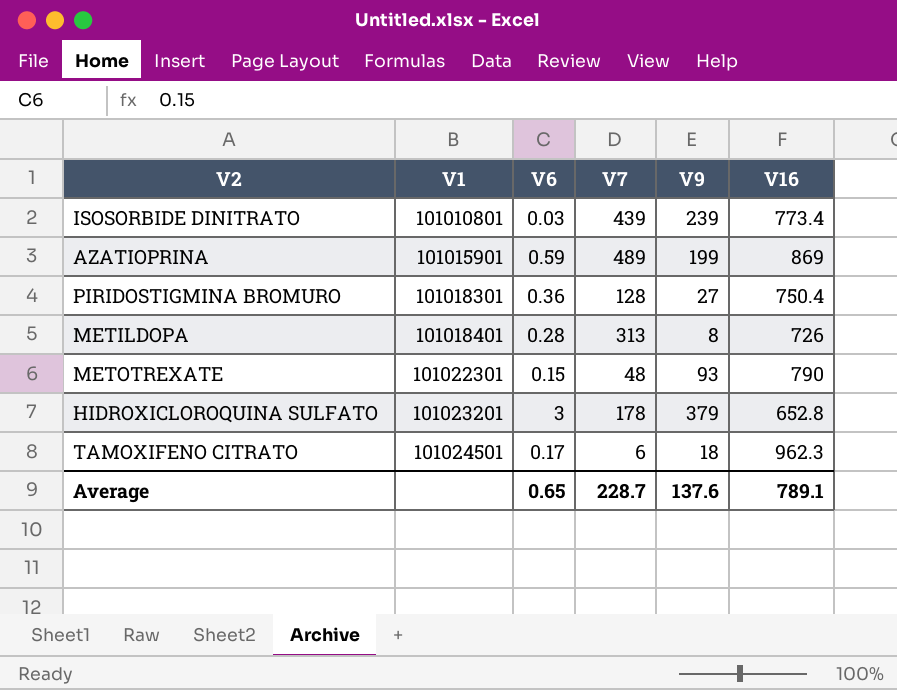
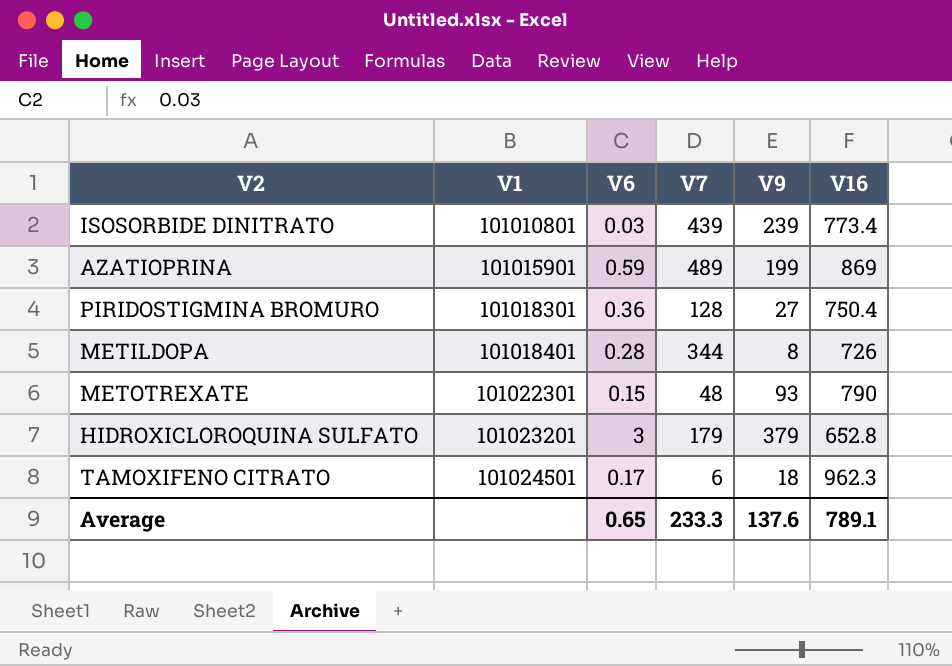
METILDOPA | V7: 313 -> 344
HIDROXICLOROQUINA SULFATO | V7: 178 -> 179
Average | V7: 228.7 -> 233.3

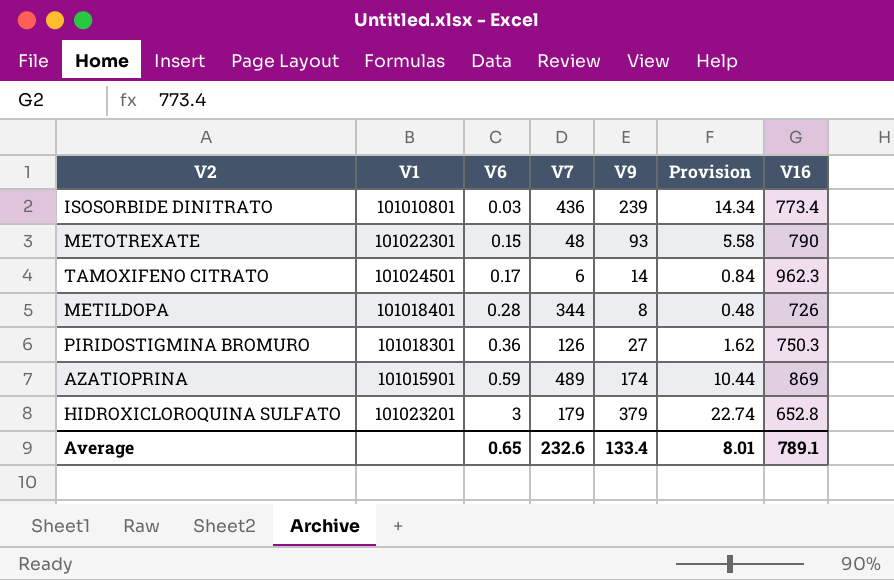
row order: V1 ascending -> V6 ascending
column Provision | formula: none -> [V9] * 0.06
ISOSORBIDE DINITRATO | V7: 439 -> 436
TAMOXIFENO CITRATO | V9: 18 -> 14
PIRIDOSTIGMINA BROMURO | V7: 128 -> 126
PIRIDOSTIGMINA BROMURO | V16: 750.4 -> 750.3
AZATIOPRINA | V9: 199 -> 174
Average | V7: 233.3 -> 232.6
Average | V9: 137.6 -> 133.4

